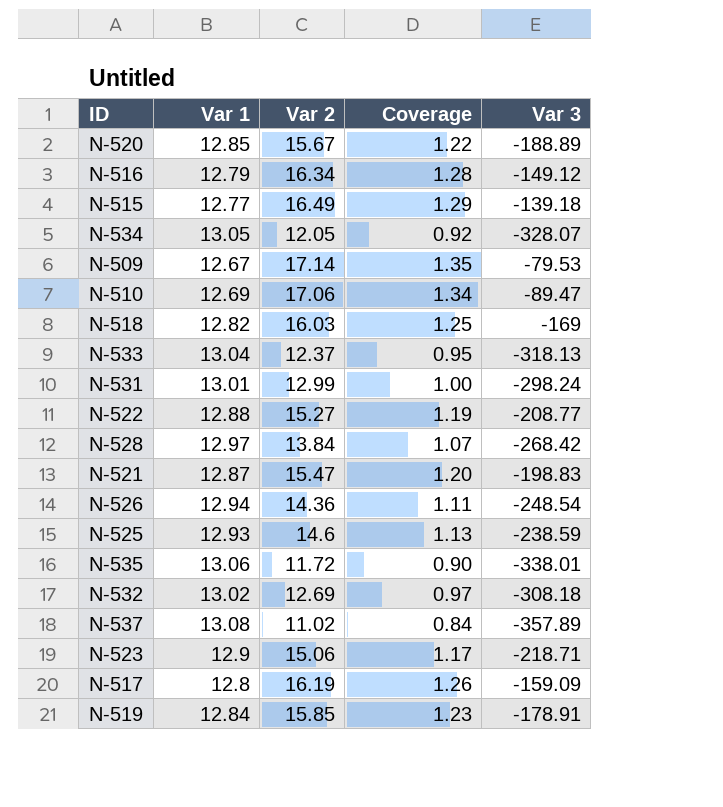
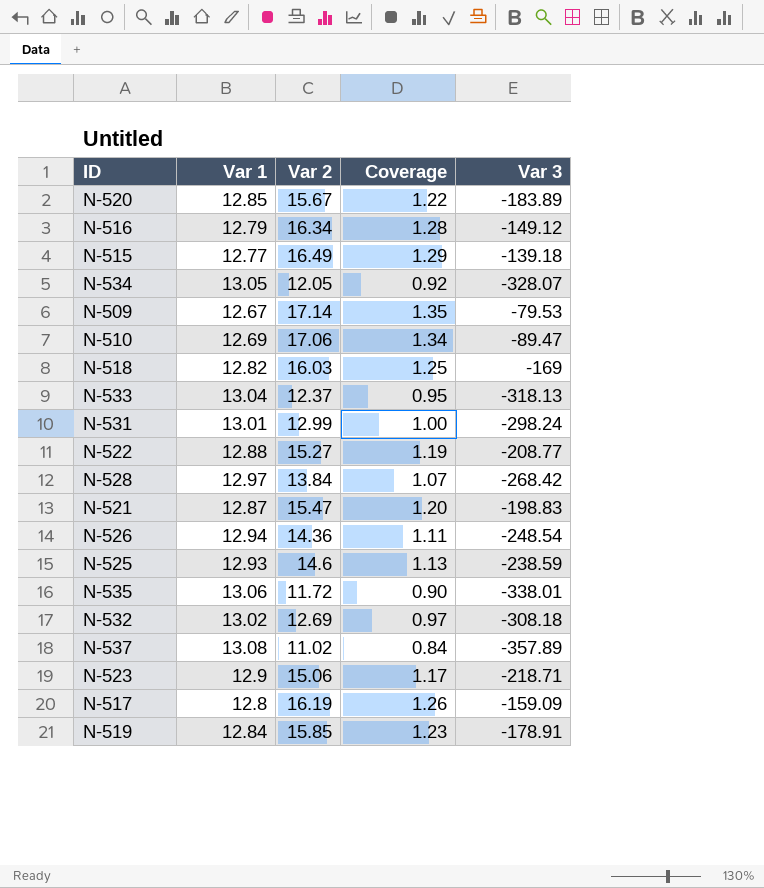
N-520 | Var 3: -188.89 -> -183.89

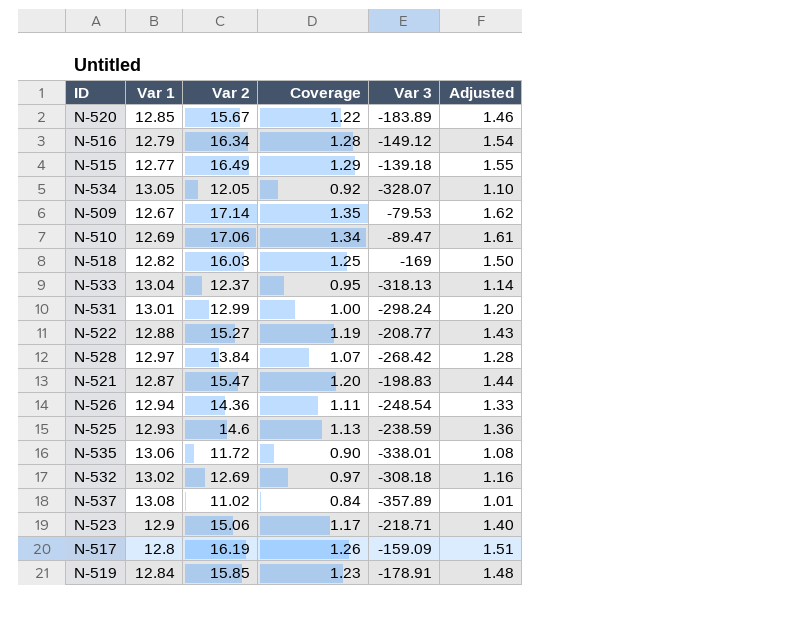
column Adjusted | formula: none -> [Coverage] * 1.2

